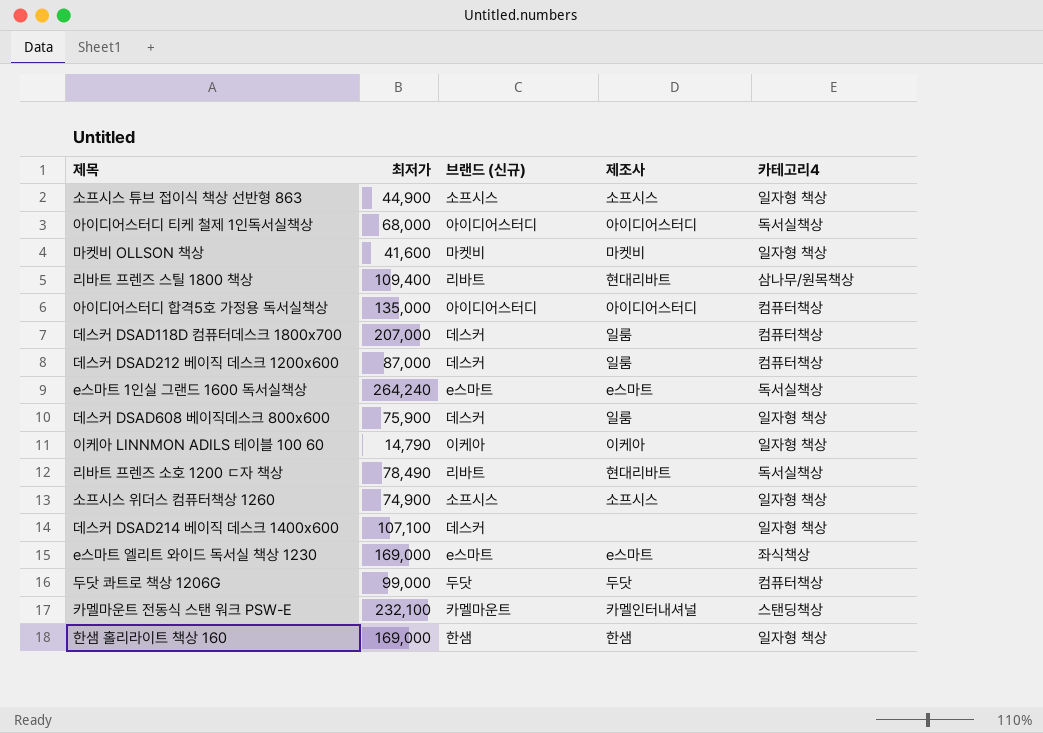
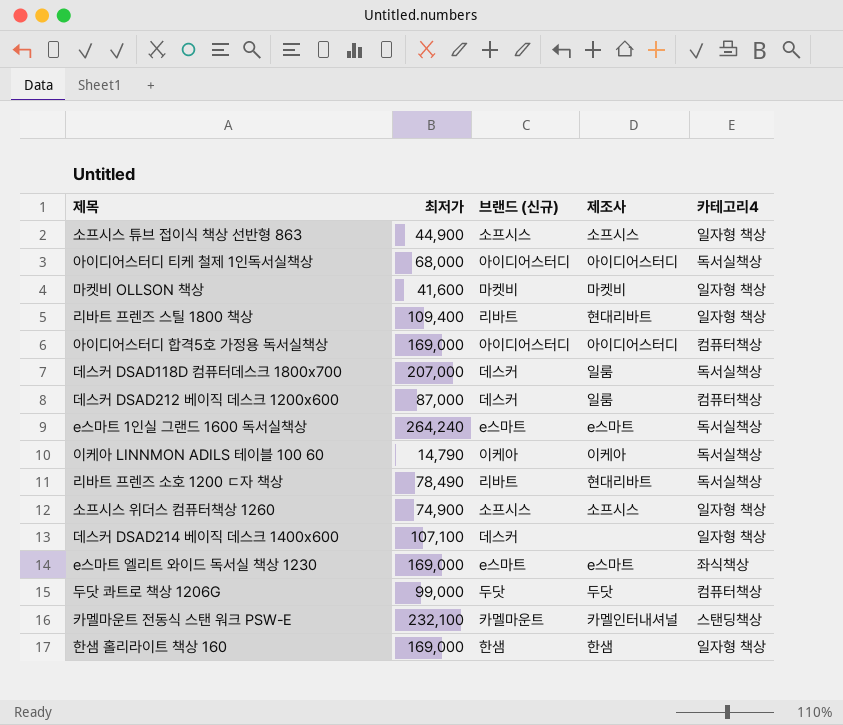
row 데스커 DSAD608 베이직데스크 800x600: 75,900 | 데스커 | 일룸 | 일자형 책상 -> none
리바트 프렌즈 스틸 1800 책상 | 카테고리4: 삼나무/원목책상 -> 일자형 책상
아이디어스터디 합격5호 가정용 독서실책상 | 최저가: 135,000 -> 169,000
데스커 DSAD118D 컴퓨터데스크 1800x700 | 카테고리4: 컴퓨터책상 -> 독서실책상
이케아 LINNMON ADILS 테이블 100 60 | 카테고리4: 일자형 책상 -> 독서실책상

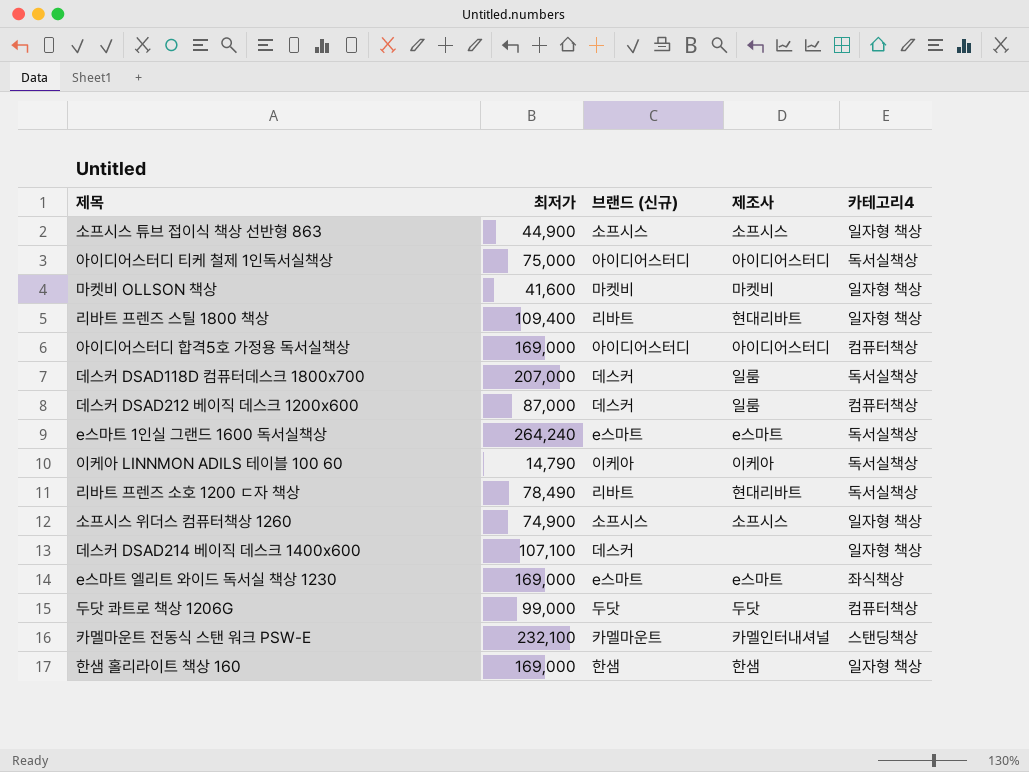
아이디어스터디 티케 철제 1인독서실책상 | 최저가: 68,000 -> 75,000

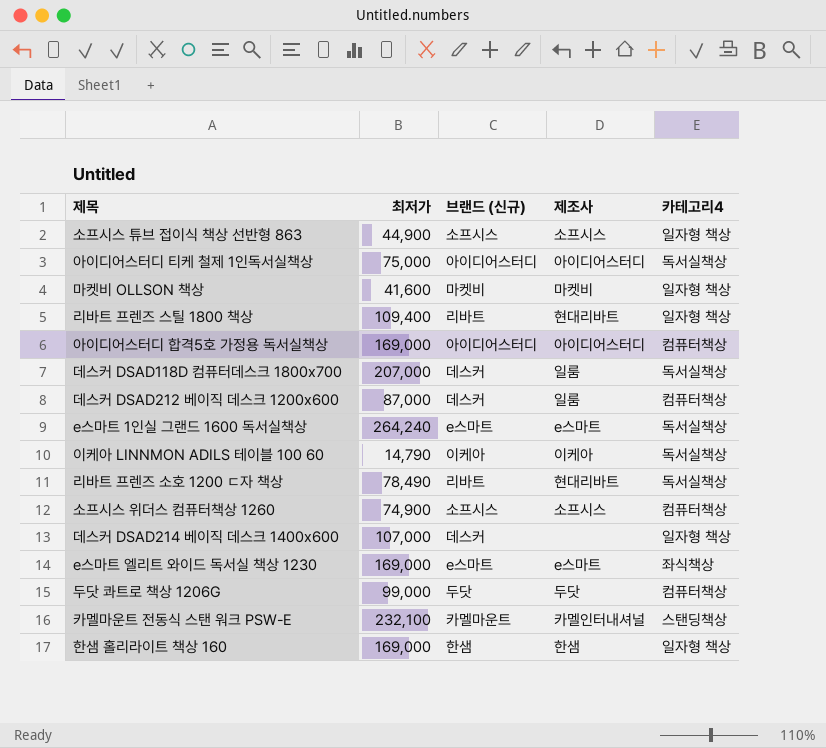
소프시스 위더스 컴퓨터책상 1260 | 카테고리4: 일자형 책상 -> 컴퓨터책상
데스커 DSAD214 베이직 데스크 1400x600 | 최저가: 107,100 -> 107,000

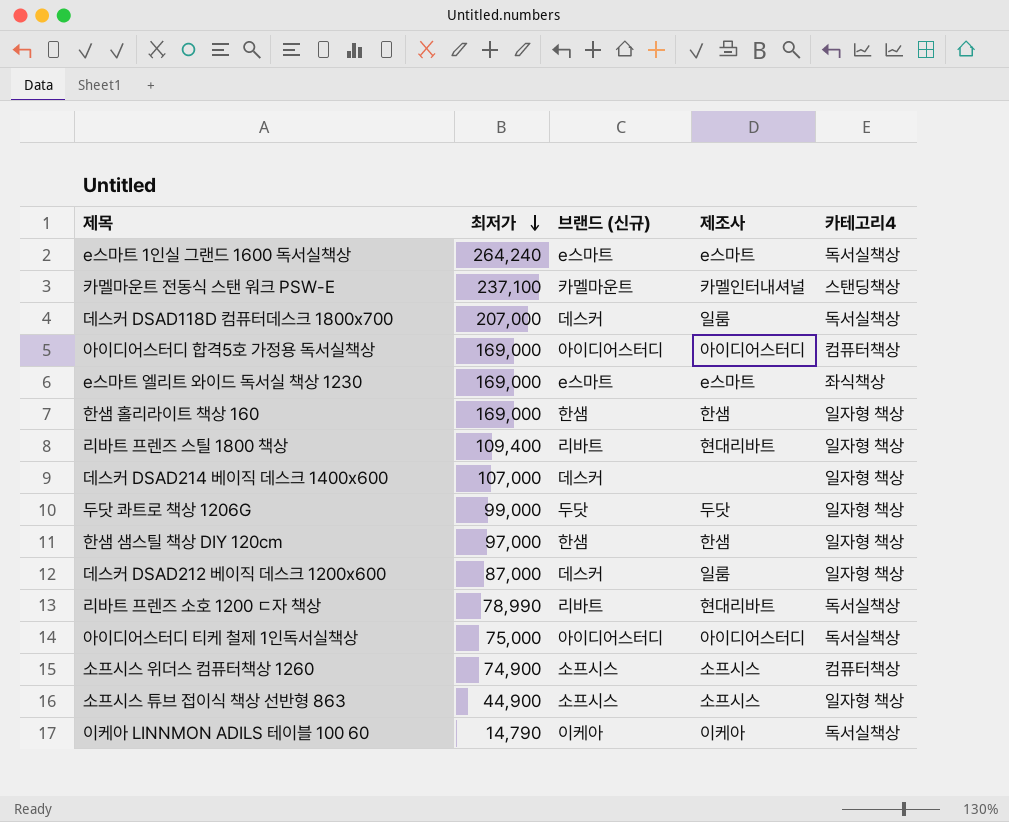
row order: none -> 최저가 descending
row 마켓비 OLLSON 책상: 41,600 | 마켓비 | 마켓비 | 일자형 책상 -> none
카멜마운트 전동식 스탠 워크 PSW-E | 최저가: 232,100 -> 237,100
두닷 콰트로 책상 1206G | 카테고리4: 컴퓨터책상 -> 일자형 책상
row 한샘 샘스틸 책상 DIY 120cm: none -> 97,000 | 한샘 | 한샘 | 일자형 책상
데스커 DSAD212 베이직 데스크 1200x600 | 카테고리4: 컴퓨터책상 -> 일자형 책상
리바트 프렌즈 소호 1200 ㄷ자 책상 | 최저가: 78,490 -> 78,990

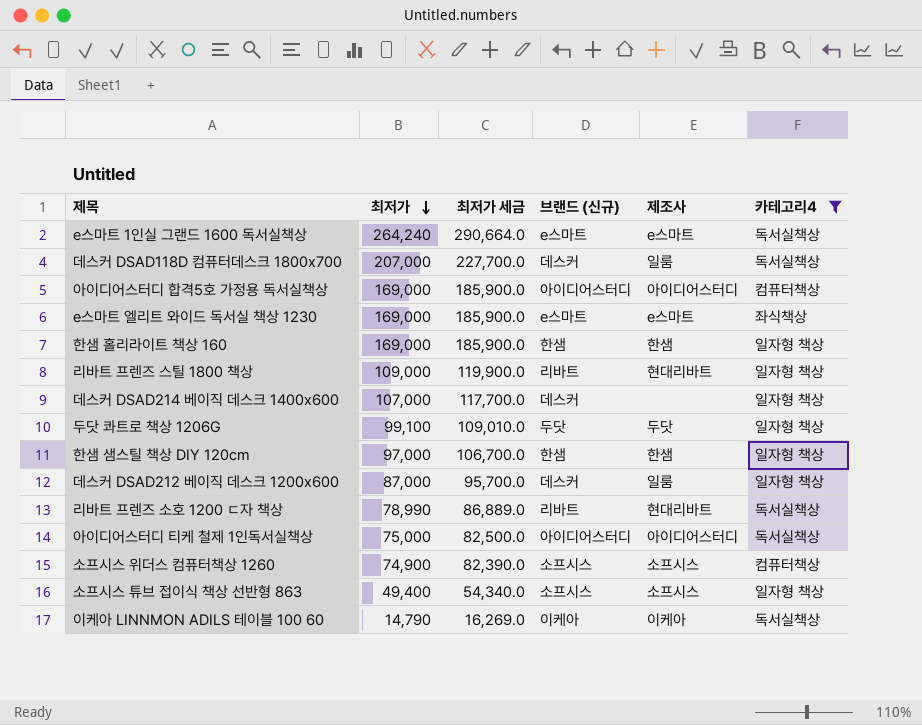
filter: none -> 카테고리4 != 스탠딩책상
column 최저가 세금 | formula: none -> [최저가] * 1.1
리바트 프렌즈 스틸 1800 책상 | 최저가: 109,400 -> 109,000
두닷 콰트로 책상 1206G | 최저가: 99,000 -> 99,100
소프시스 튜브 접이식 책상 선반형 863 | 최저가: 44,900 -> 49,400

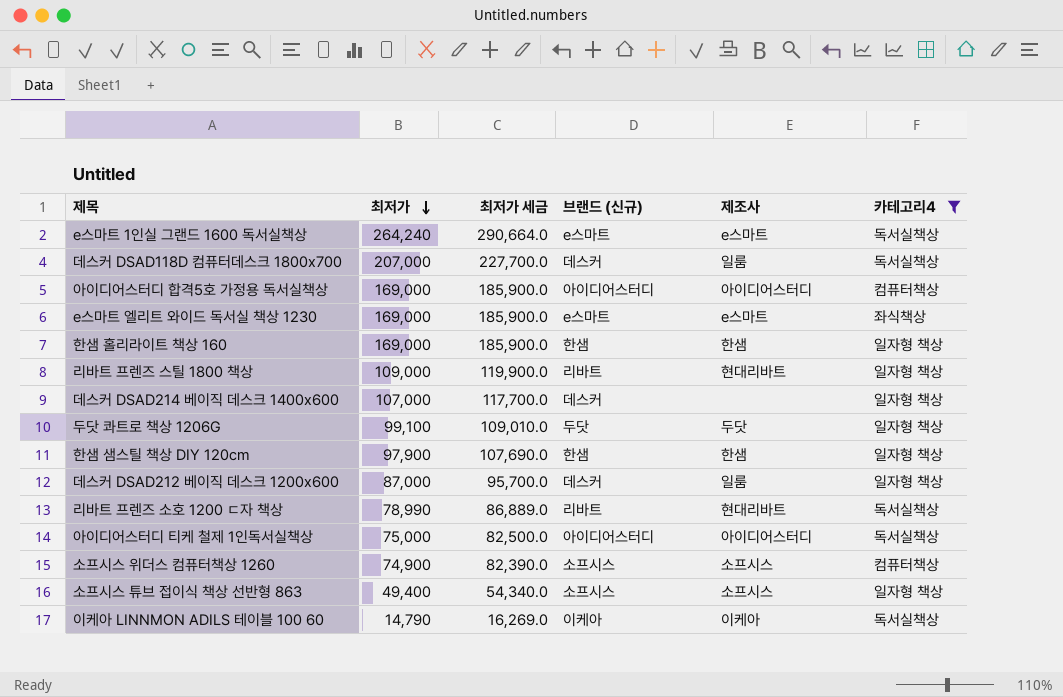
한샘 샘스틸 책상 DIY 120cm | 최저가: 97,000 -> 97,900
한샘 샘스틸 책상 DIY 120cm | 최저가 세금: 106,700.0 -> 107,690.0

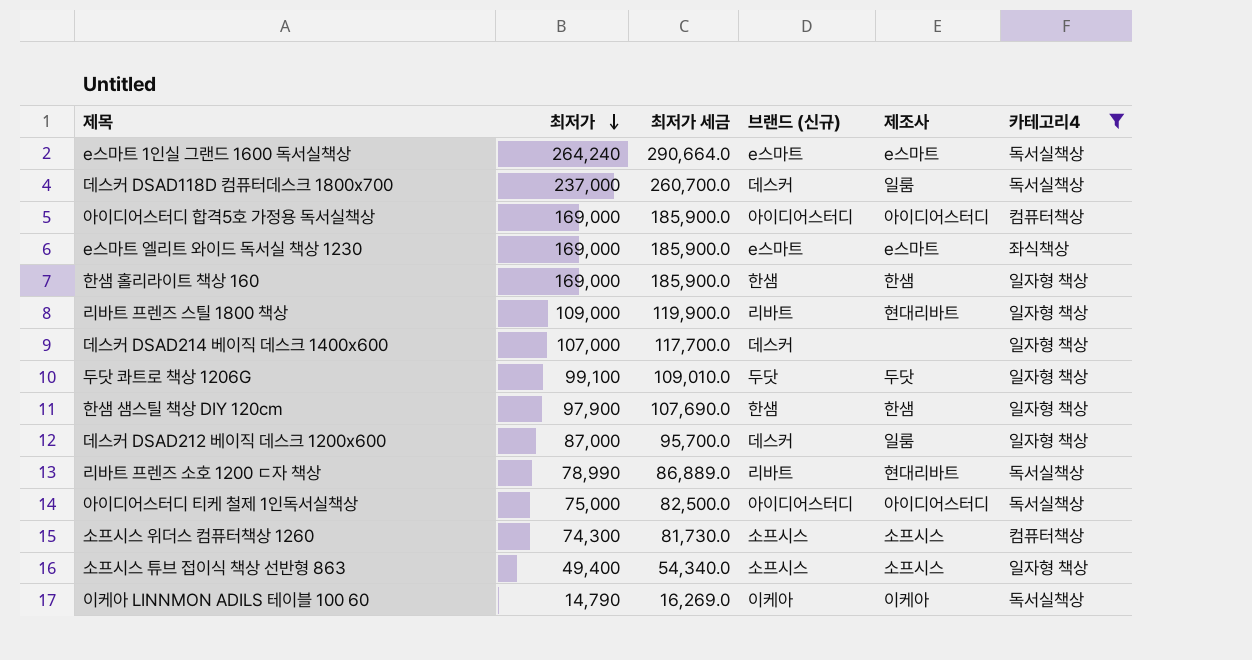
데스커 DSAD118D 컴퓨터데스크 1800x700 | 최저가: 207,000 -> 237,000
데스커 DSAD118D 컴퓨터데스크 1800x700 | 최저가 세금: 227,700.0 -> 260,700.0
소프시스 위더스 컴퓨터책상 1260 | 최저가: 74,900 -> 74,300
소프시스 위더스 컴퓨터책상 1260 | 최저가 세금: 82,390.0 -> 81,730.0

